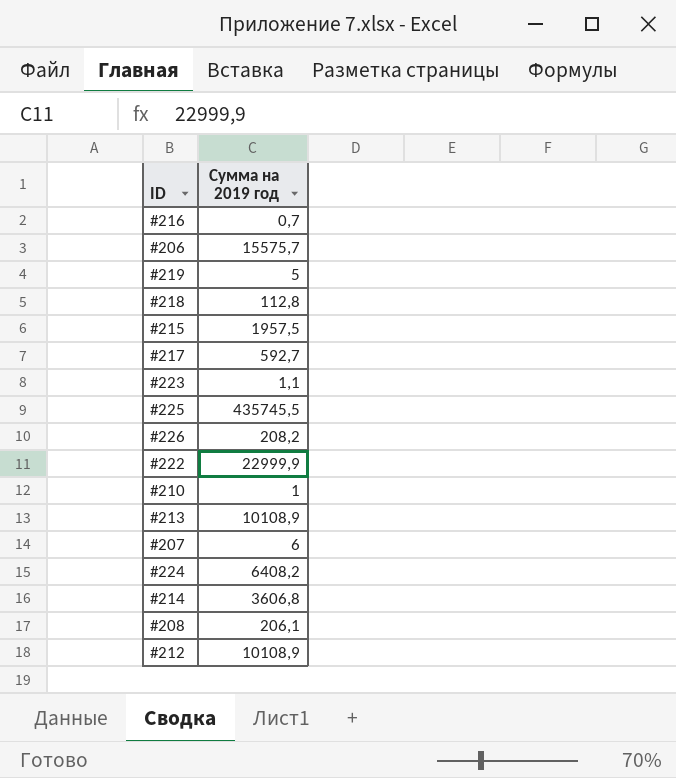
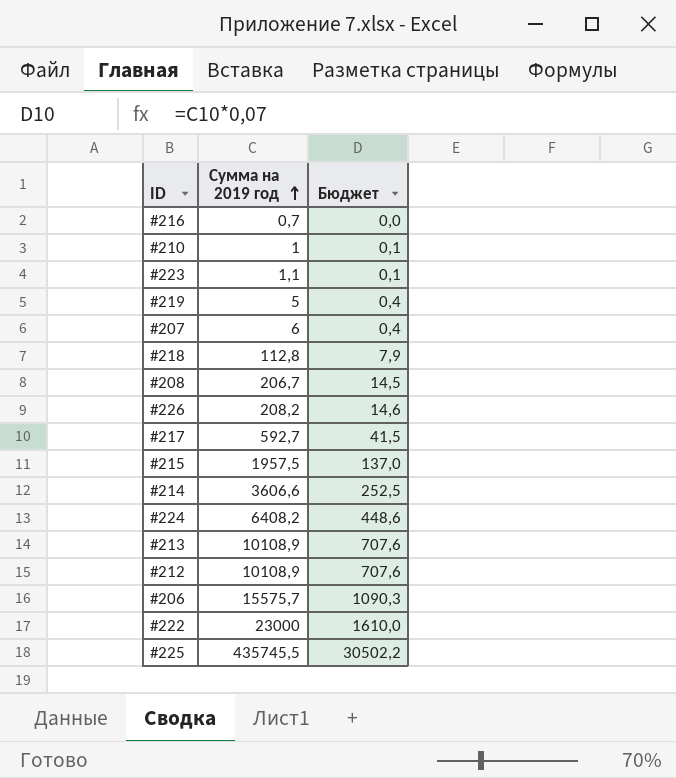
row order: none -> Сумма на 2019 год ascending
column Бюджет | formula: none -> [Сумма на 2019 год] * 0,07
#208 | Сумма на 2019 год: 206,1 -> 206,7
#214 | Сумма на 2019 год: 3606,8 -> 3606,6
#222 | Сумма на 2019 год: 22999,9 -> 23000

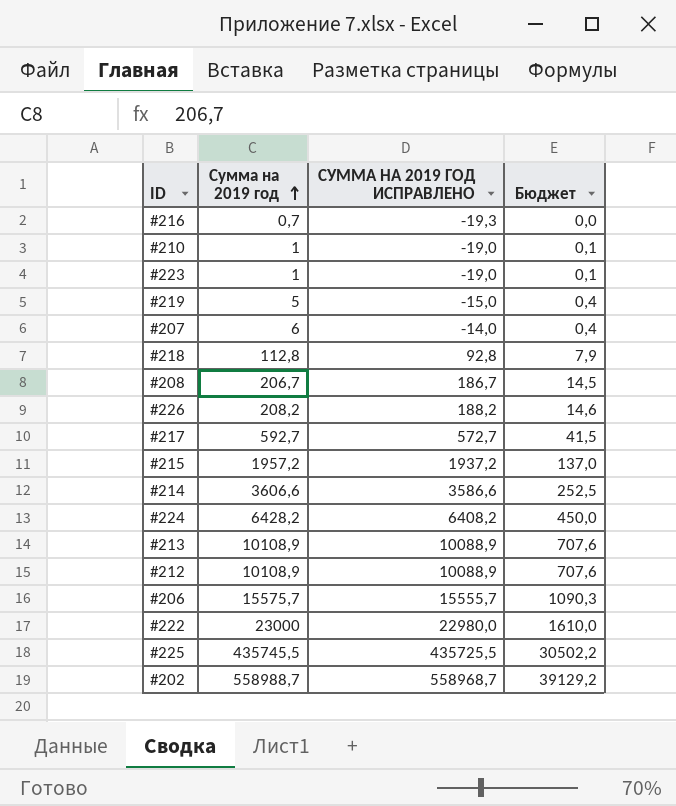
column СУММА НА 2019 ГОД ИСПРАВЛЕНО | formula: none -> [Сумма на 2019 год] - 20
#223 | Сумма на 2019 год: 1,1 -> 1
#215 | Сумма на 2019 год: 1957,5 -> 1957,2
#224 | Сумма на 2019 год: 6408,2 -> 6428,2
#224 | Бюджет: 448,6 -> 450,0
row #202: none -> 558988,7 | 558968,7 | 39129,2

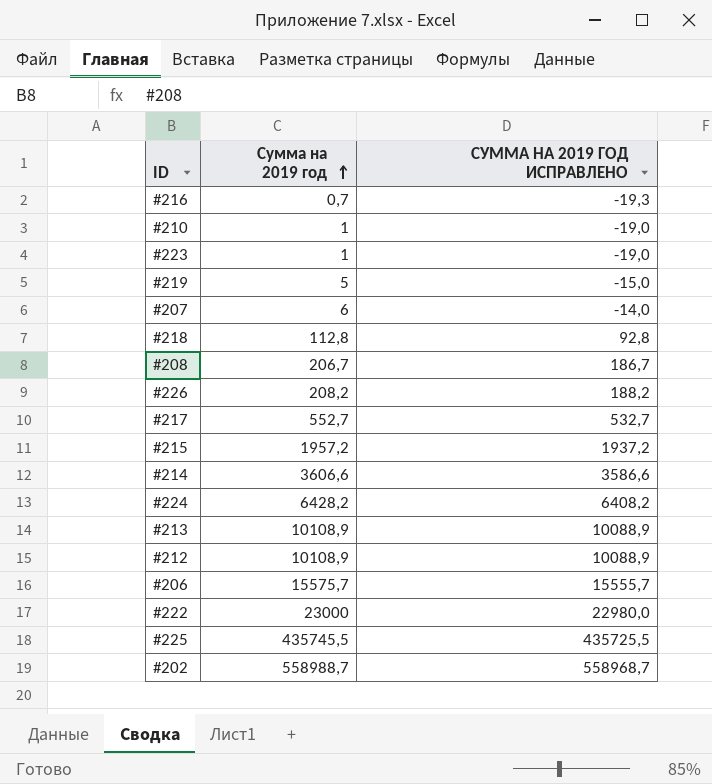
column Бюджет | formula: [Сумма на 2019 год] * 0,07 -> none
#217 | Сумма на 2019 год: 592,7 -> 552,7
#217 | СУММА НА 2019 ГОД ИСПРАВЛЕНО: 572,7 -> 532,7

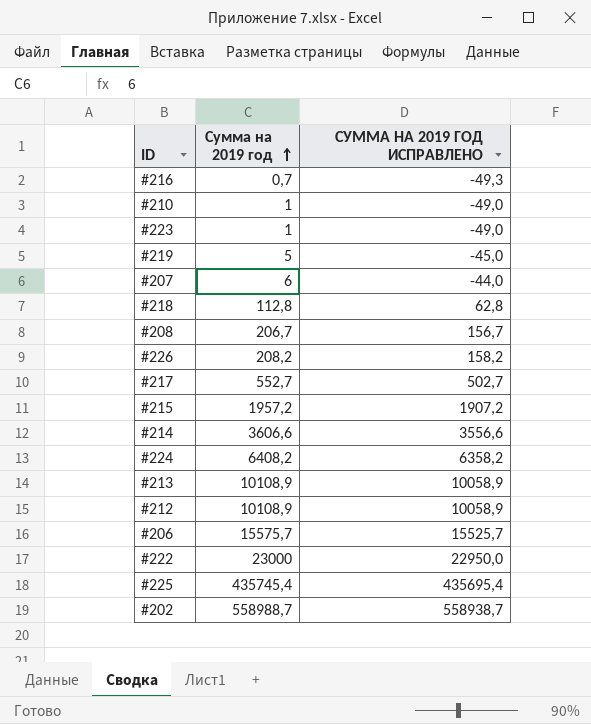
column СУММА НА 2019 ГОД ИСПРАВЛЕНО | formula: [Сумма на 2019 год] - 20 -> [Сумма на 2019 год] - 50
#224 | Сумма на 2019 год: 6428,2 -> 6408,2
#225 | Сумма на 2019 год: 435745,5 -> 435745,4

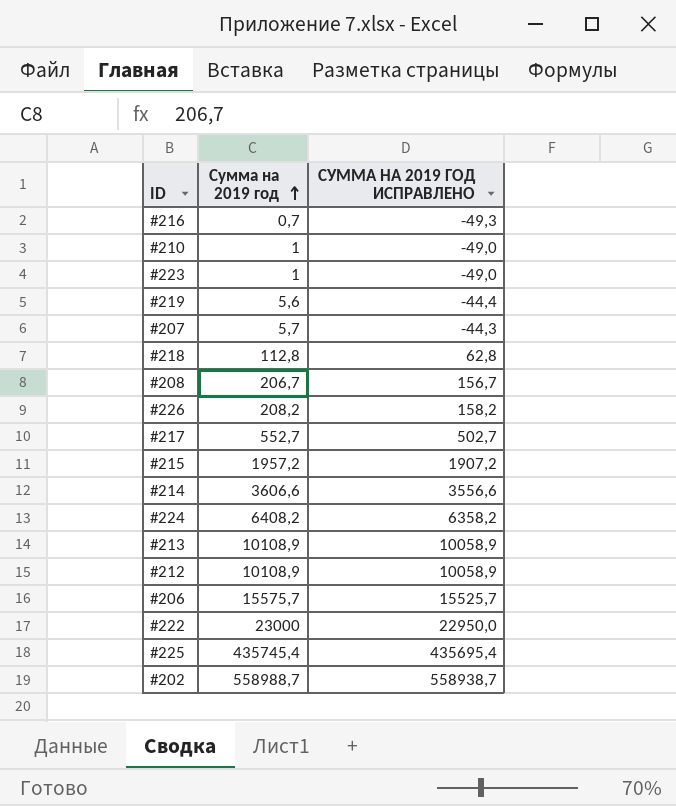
#219 | Сумма на 2019 год: 5 -> 5,6
#219 | СУММА НА 2019 ГОД ИСПРАВЛЕНО: -45,0 -> -44,4
#207 | Сумма на 2019 год: 6 -> 5,7
#207 | СУММА НА 2019 ГОД ИСПРАВЛЕНО: -44,0 -> -44,3

